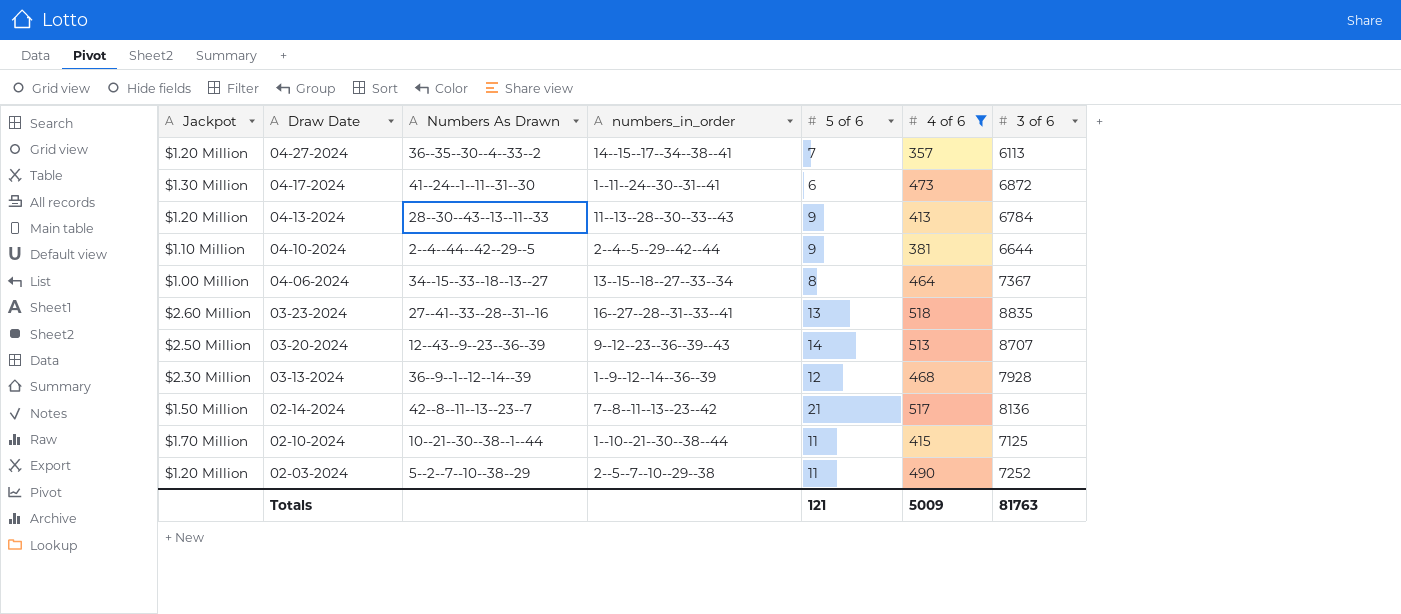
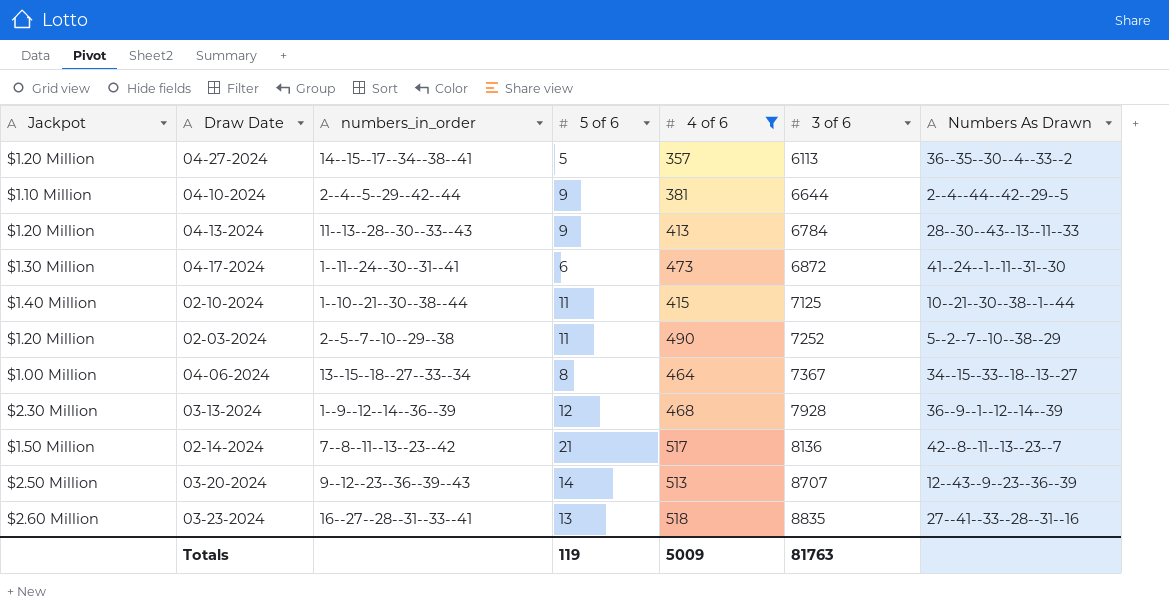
row order: Draw Date descending -> 3 of 6 ascending
column Numbers As Drawn | position: 3 -> 7
04-27-2024 | 5 of 6: 7 -> 5
02-10-2024 | Jackpot: $1.70 Million -> $1.40 Million
Totals | 5 of 6: 121 -> 119

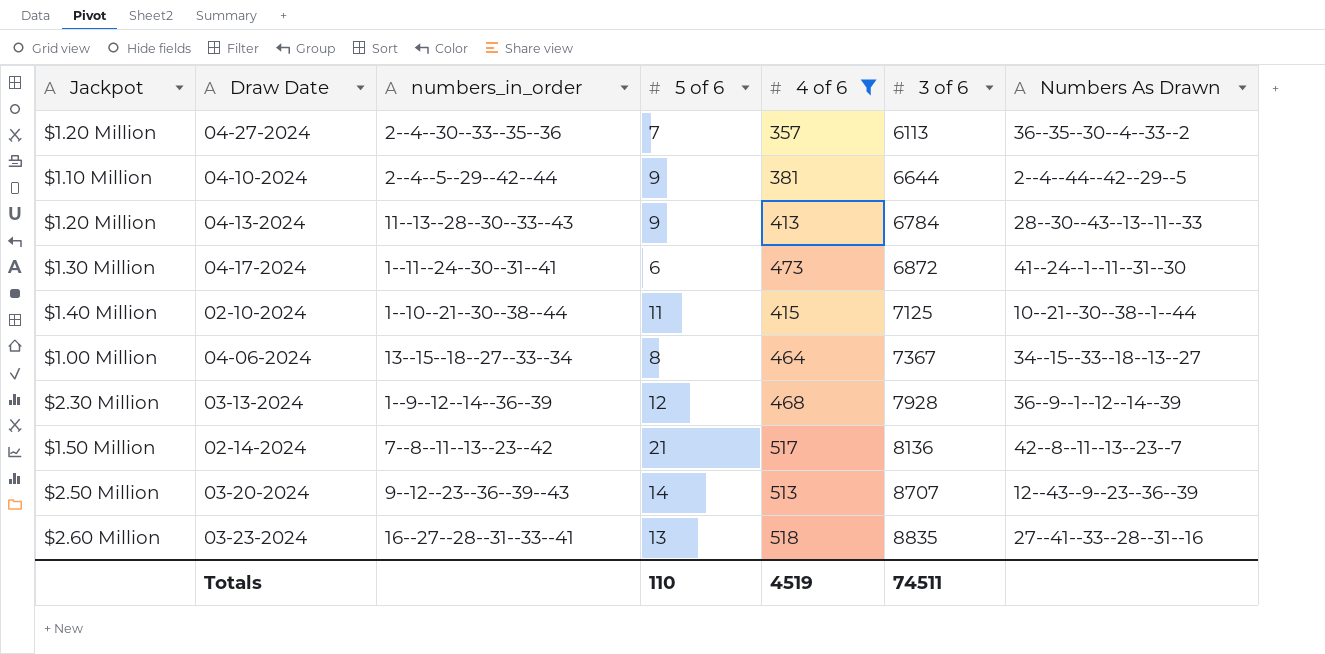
row 02-03-2024: $1.20 Million | 2--5--7--10--29--38 | 11 | 490 | 7252 | 5--2--7--10--38--29 -> none
04-27-2024 | numbers_in_order: 14--15--17--34--38--41 -> 2--4--30--33--35--36
04-27-2024 | 5 of 6: 5 -> 7
Totals | 5 of 6: 119 -> 110
Totals | 4 of 6: 5009 -> 4519
Totals | 3 of 6: 81763 -> 74511

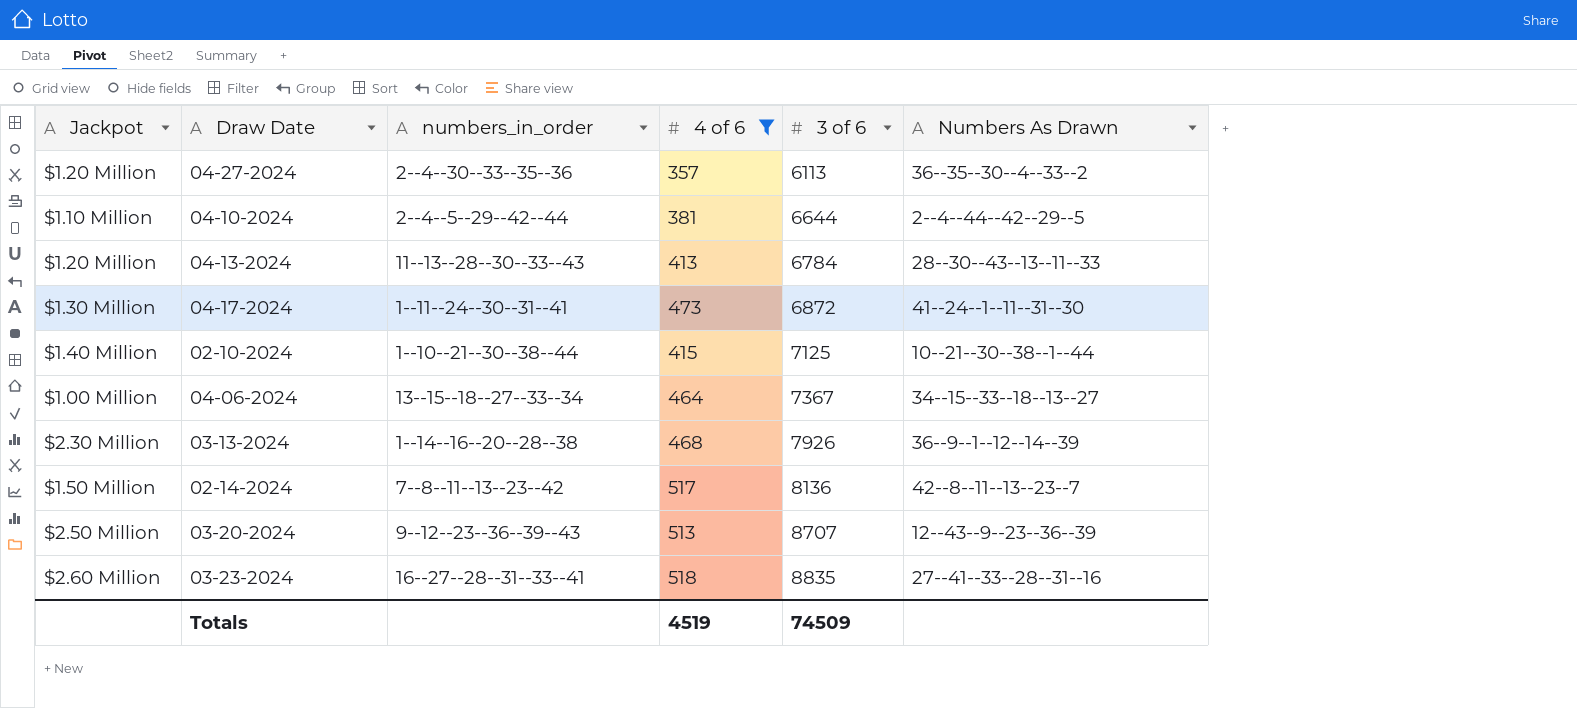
column 5 of 6 | position: 4 -> none
03-13-2024 | numbers_in_order: 1--9--12--14--36--39 -> 1--14--16--20--28--38
03-13-2024 | 3 of 6: 7928 -> 7926
Totals | 3 of 6: 74511 -> 74509

